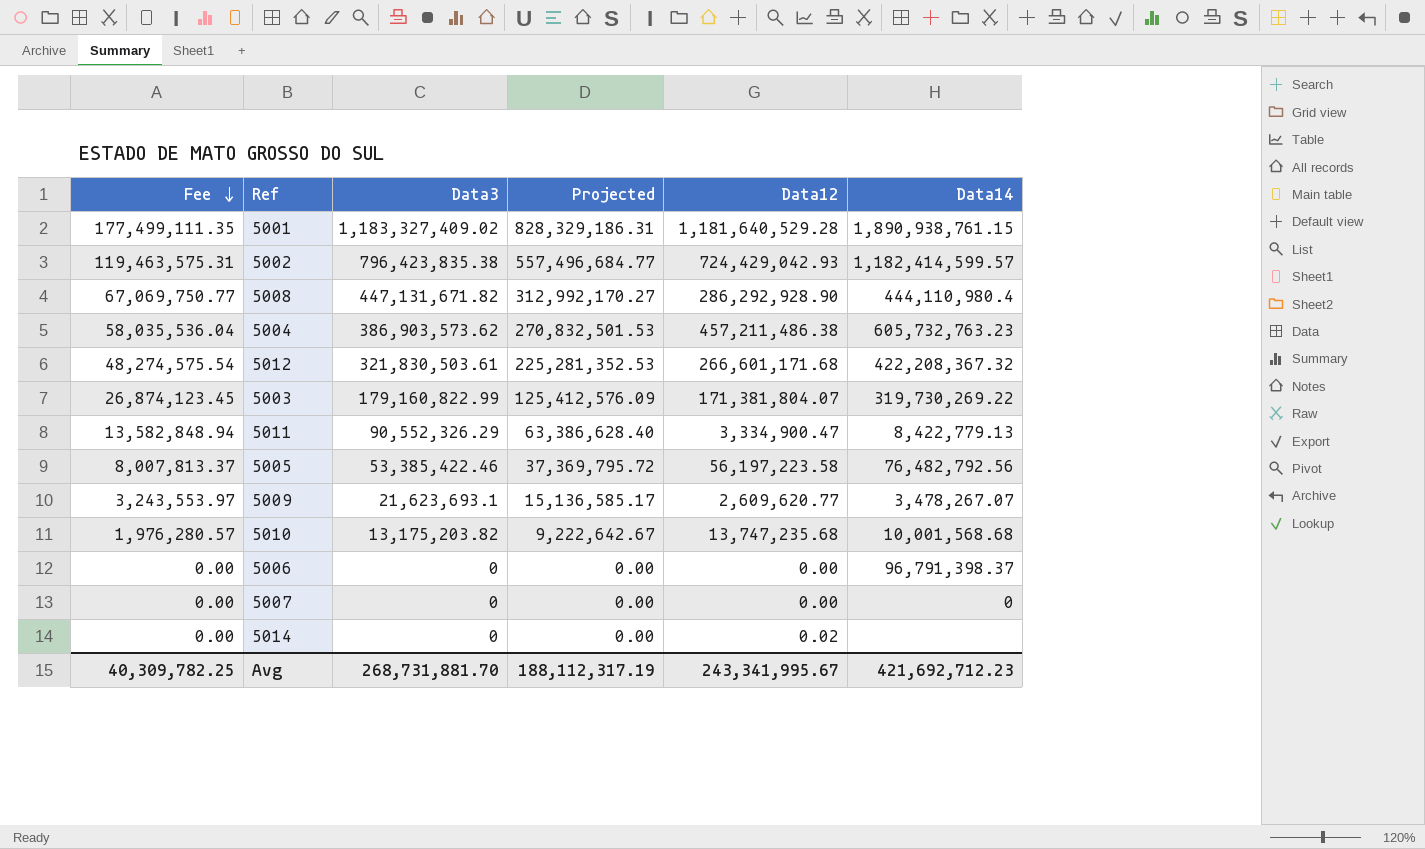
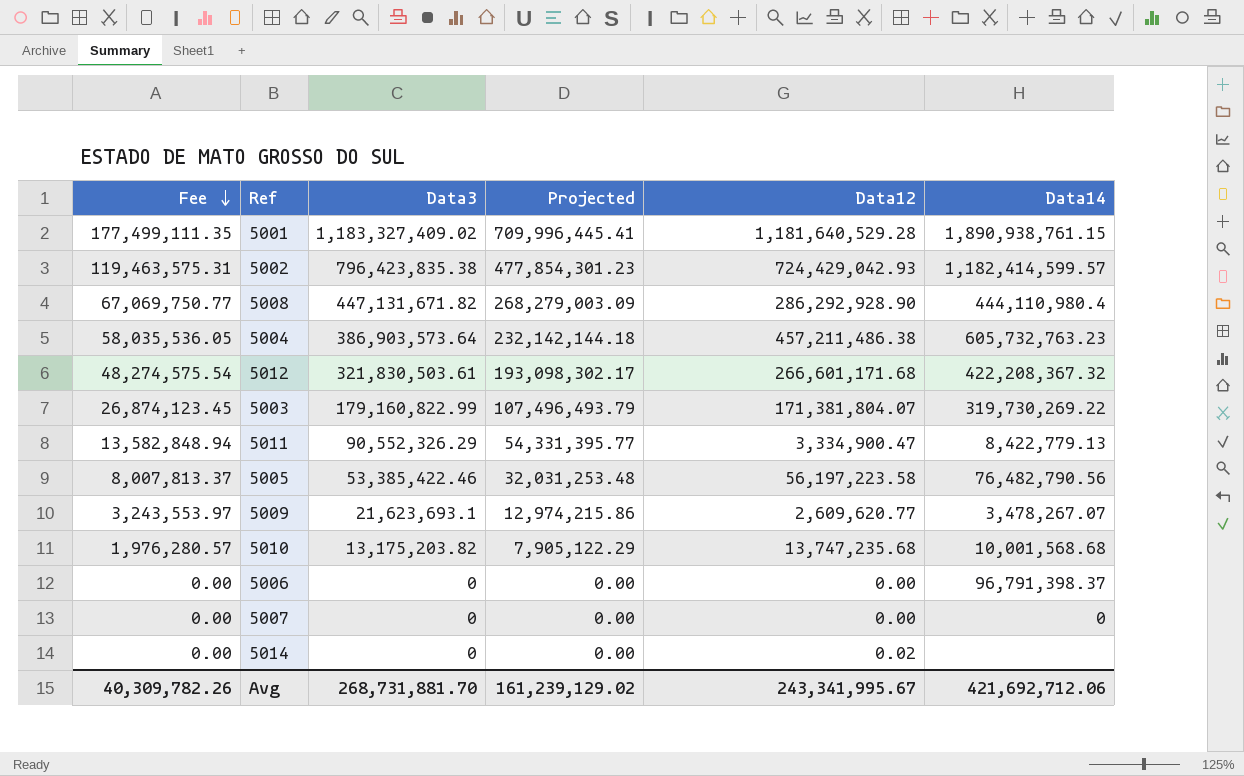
column Projected | formula: [Data3] * 0.7 -> [Data3] * 0.6
5004 | Fee: 58,035,536.04 -> 58,035,536.05
5004 | Data3: 386,903,573.62 -> 386,903,573.64
5005 | Data14: 76,482,792.56 -> 76,482,790.56
Avg | Fee: 40,309,782.25 -> 40,309,782.26
Avg | Projected: 188,112,317.19 -> 161,239,129.02
Avg | Data14: 421,692,712.23 -> 421,692,712.06

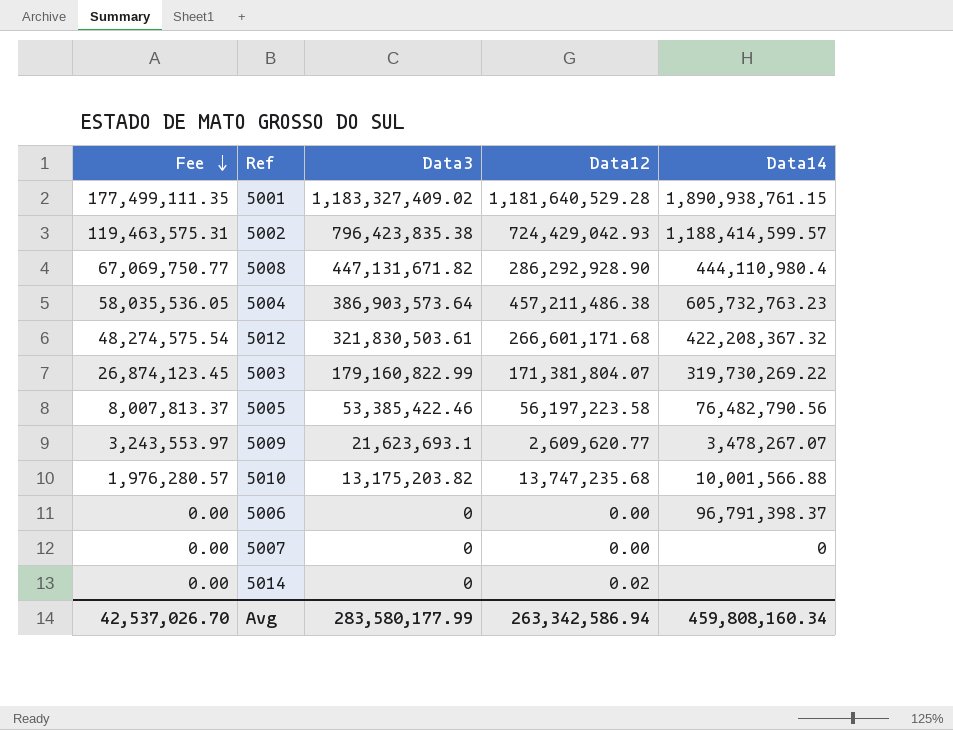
column Projected | formula: [Data3] * 0.6 -> none
row 5011: 13,582,848.94 | 90,552,326.29 | 54,331,395.77 | 3,334,900.47 | 8,422,779.13 -> none
5002 | Data14: 1,182,414,599.57 -> 1,188,414,599.57
5010 | Data14: 10,001,568.68 -> 10,001,566.88
Avg | Fee: 40,309,782.26 -> 42,537,026.70
Avg | Data3: 268,731,881.70 -> 283,580,177.99
Avg | Data12: 243,341,995.67 -> 263,342,586.94
Avg | Data14: 421,692,712.06 -> 459,808,160.34

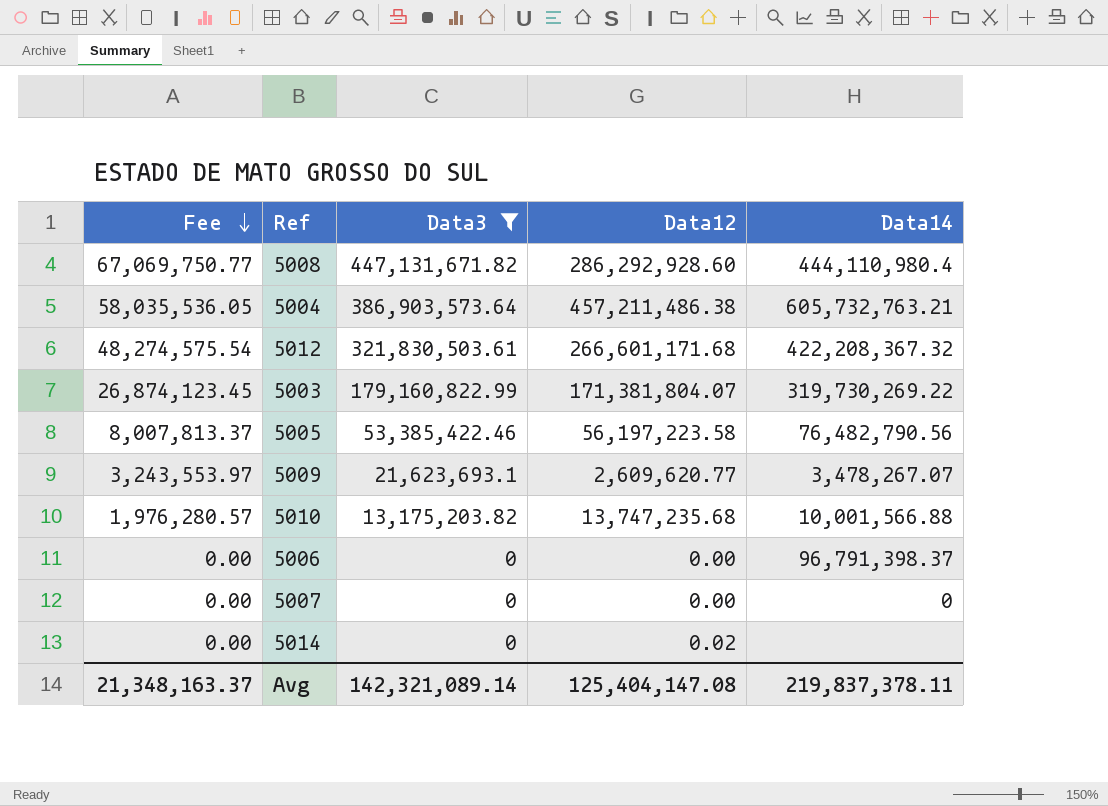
filter: none -> Data3 <= 447,131,671.82
5008 | Data12: 286,292,928.90 -> 286,292,928.60
5004 | Data14: 605,732,763.23 -> 605,732,763.21
Avg | Fee: 42,537,026.70 -> 21,348,163.37
Avg | Data3: 283,580,177.99 -> 142,321,089.14
Avg | Data12: 263,342,586.94 -> 125,404,147.08
Avg | Data14: 459,808,160.34 -> 219,837,378.11

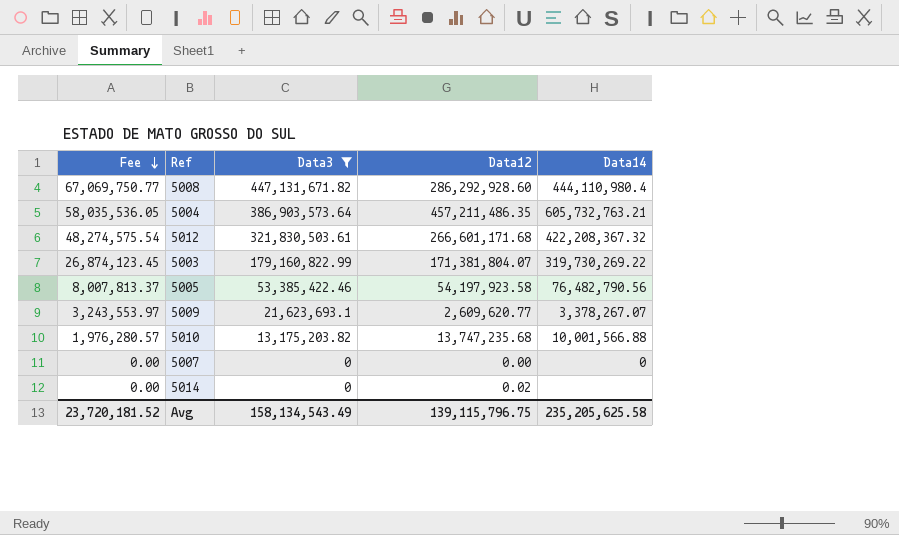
row 5006: 0.00 | 0 | 0.00 | 96,791,398.37 -> none
5004 | Data12: 457,211,486.38 -> 457,211,486.35
5005 | Data12: 56,197,223.58 -> 54,197,923.58
5009 | Data14: 3,478,267.07 -> 3,378,267.07
Avg | Fee: 21,348,163.37 -> 23,720,181.52
Avg | Data3: 142,321,089.14 -> 158,134,543.49
Avg | Data12: 125,404,147.08 -> 139,115,796.75
Avg | Data14: 219,837,378.11 -> 235,205,625.58

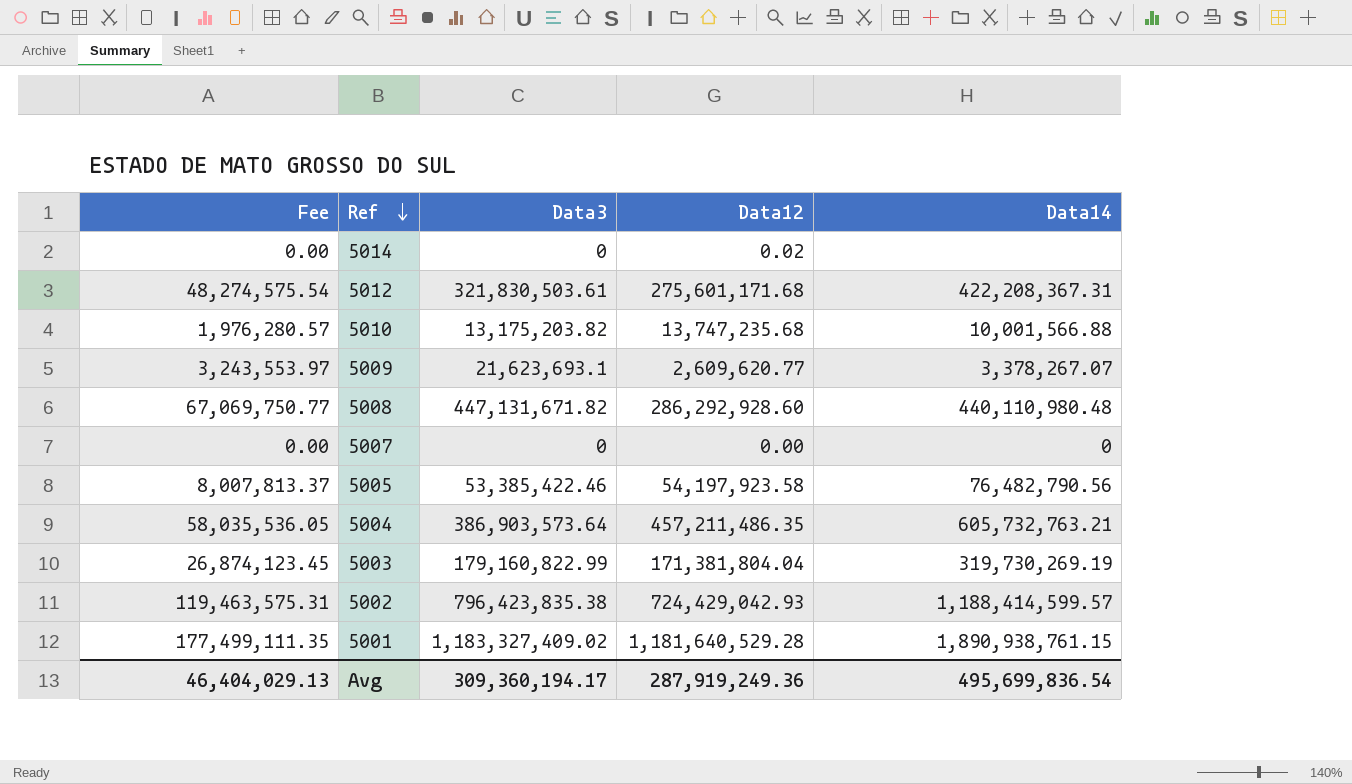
filter: Data3 <= 447,131,671.82 -> none
row order: Fee descending -> Ref descending
5012 | Data12: 266,601,171.68 -> 275,601,171.68
5012 | Data14: 422,208,367.32 -> 422,208,367.31
5008 | Data14: 444,110,980.4 -> 440,110,980.48
5003 | Data12: 171,381,804.07 -> 171,381,804.04
5003 | Data14: 319,730,269.22 -> 319,730,269.19
Avg | Fee: 23,720,181.52 -> 46,404,029.13
Avg | Data3: 158,134,543.49 -> 309,360,194.17
Avg | Data12: 139,115,796.75 -> 287,919,249.36
Avg | Data14: 235,205,625.58 -> 495,699,836.54

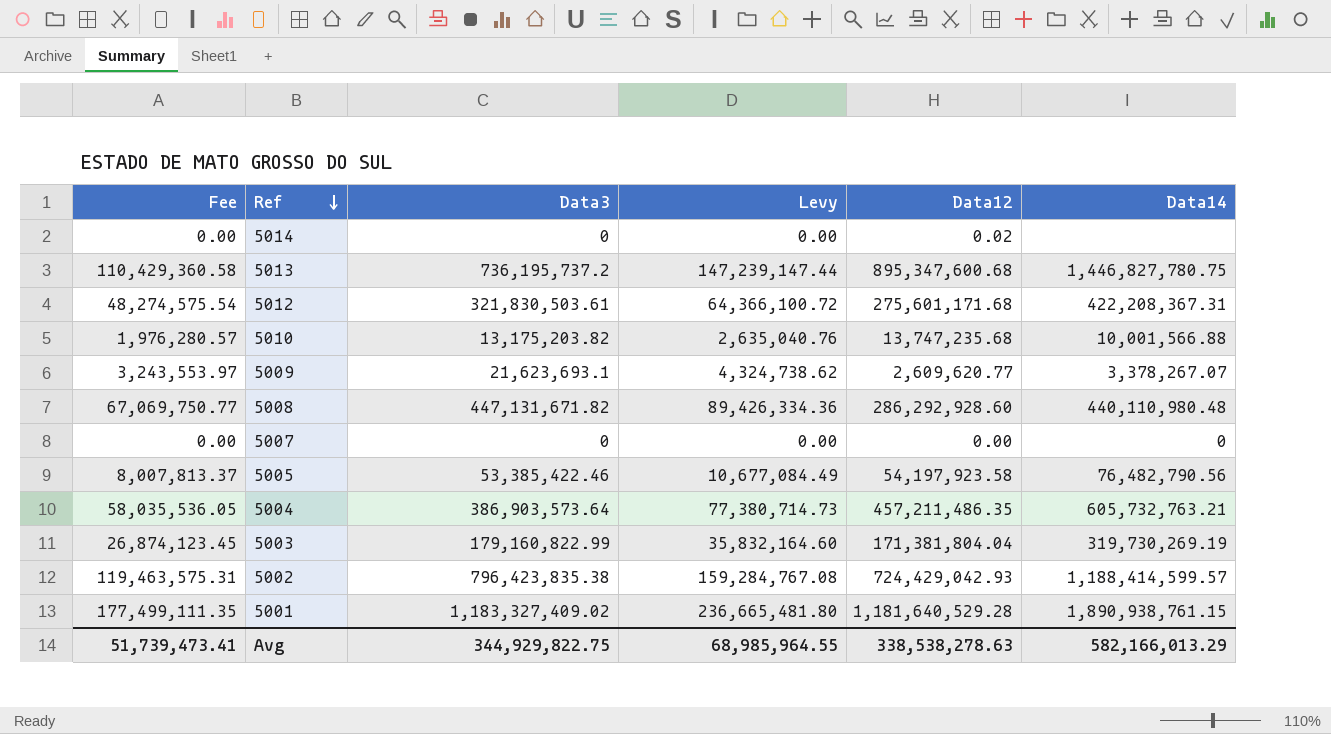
column Levy | formula: none -> [Data3] * 0.2
row 5013: none -> 110,429,360.58 | 736,195,737.2 | 147,239,147.44 | 895,347,600.68 | 1,446,827,780.75
Avg | Fee: 46,404,029.13 -> 51,739,473.41
Avg | Data3: 309,360,194.17 -> 344,929,822.75
Avg | Data12: 287,919,249.36 -> 338,538,278.63
Avg | Data14: 495,699,836.54 -> 582,166,013.29

